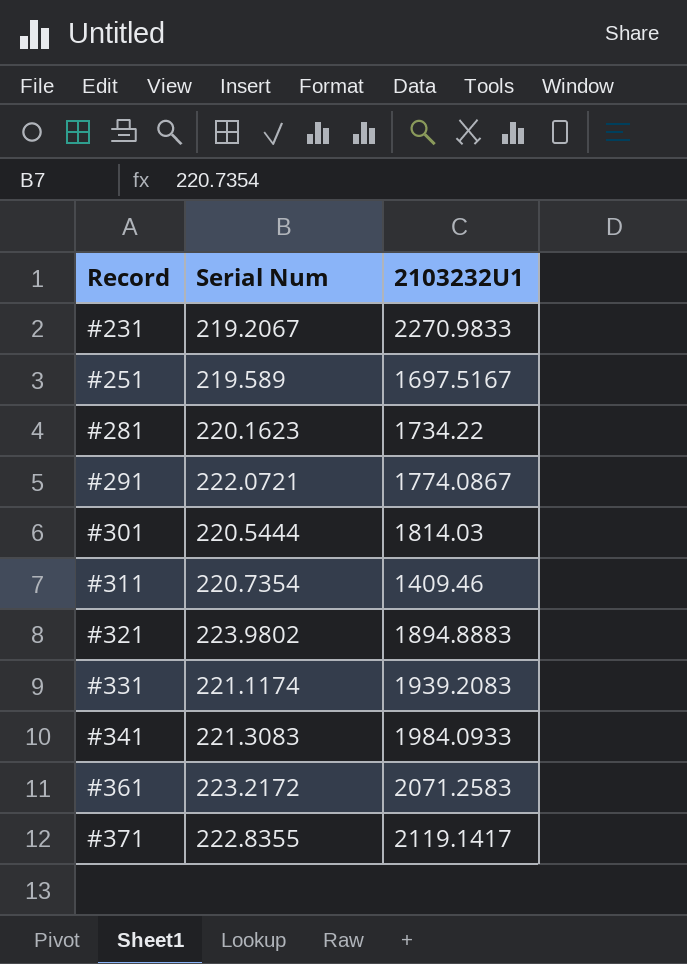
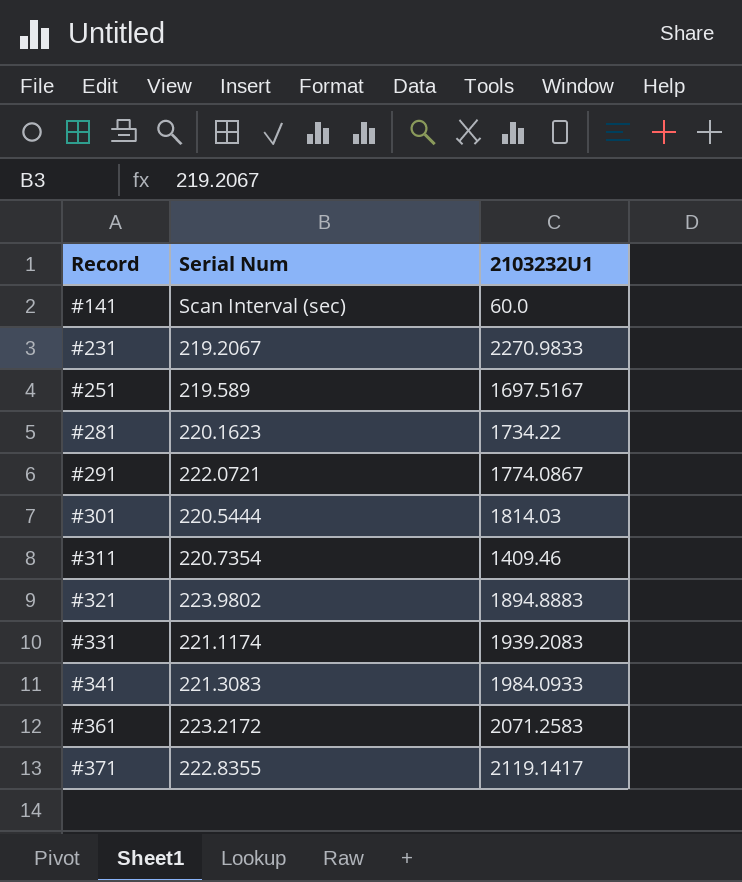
row #141: none -> Scan Interval (sec) | 60.0

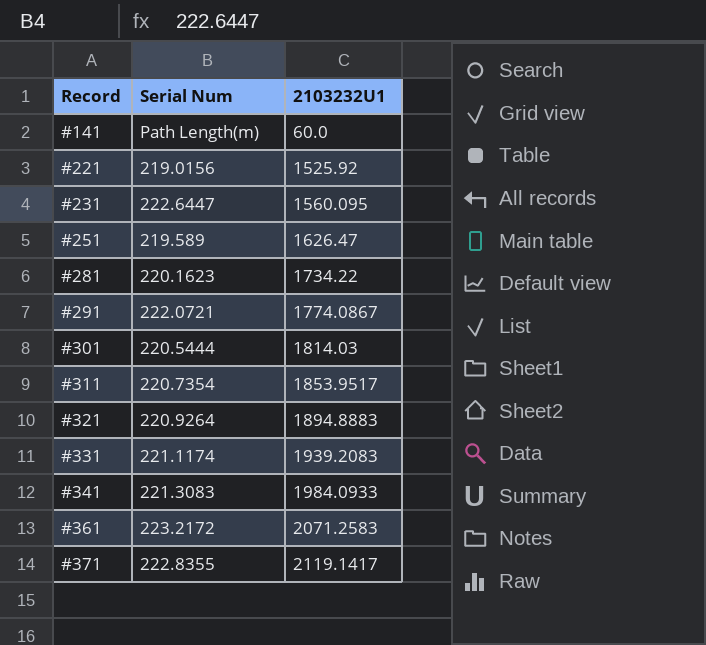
#141 | Serial Num: Scan Interval (sec) -> Path Length(m)
row #221: none -> 219.0156 | 1525.92
#231 | Serial Num: 219.2067 -> 222.6447
#231 | 2103232U1: 2270.9833 -> 1560.095
#251 | 2103232U1: 1697.5167 -> 1626.47
#311 | 2103232U1: 1409.46 -> 1853.9517
#321 | Serial Num: 223.9802 -> 220.9264

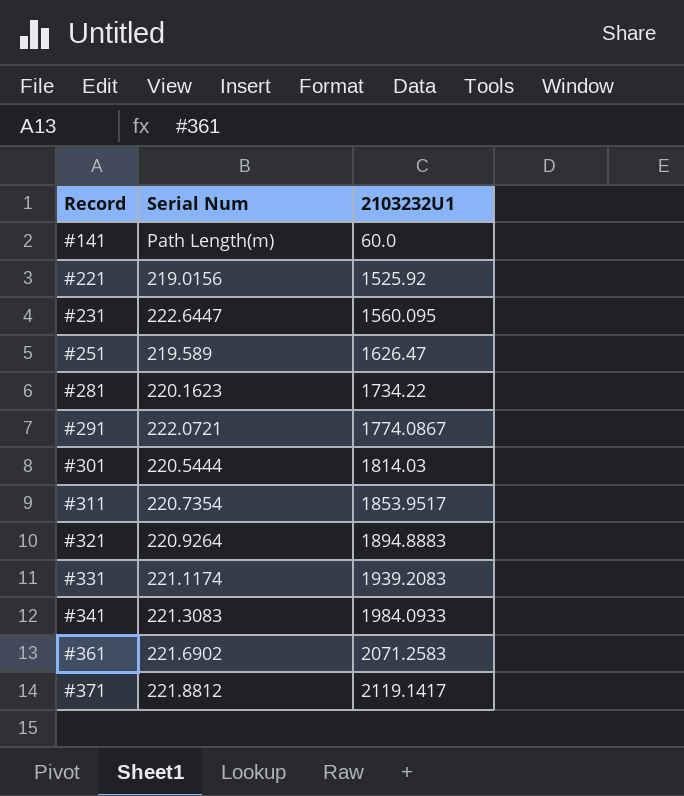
#361 | Serial Num: 223.2172 -> 221.6902
#371 | Serial Num: 222.8355 -> 221.8812

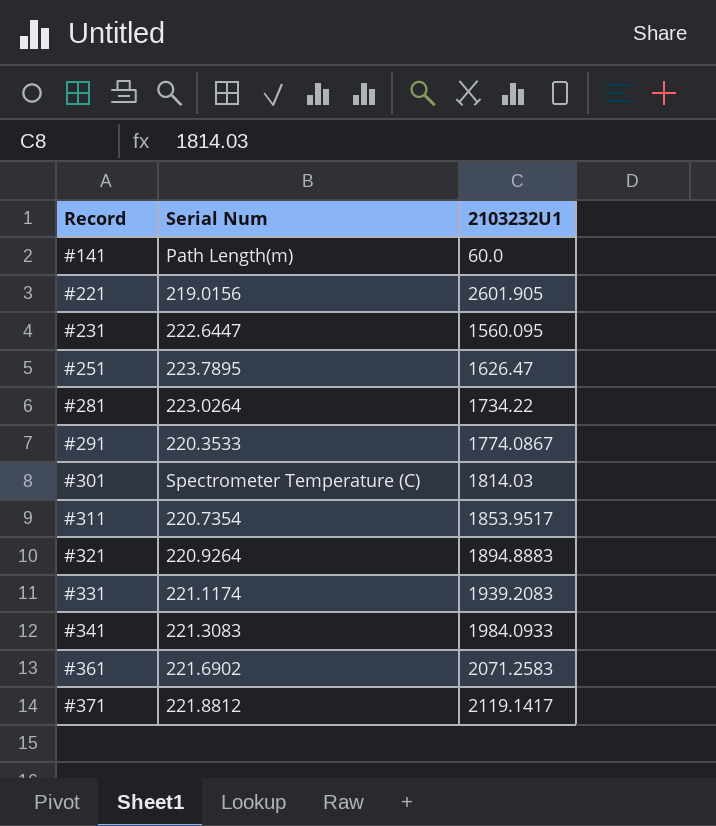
#221 | 2103232U1: 1525.92 -> 2601.905
#251 | Serial Num: 219.589 -> 223.7895
#281 | Serial Num: 220.1623 -> 223.0264
#291 | Serial Num: 222.0721 -> 220.3533
#301 | Serial Num: 220.5444 -> Spectrometer Temperature (C)

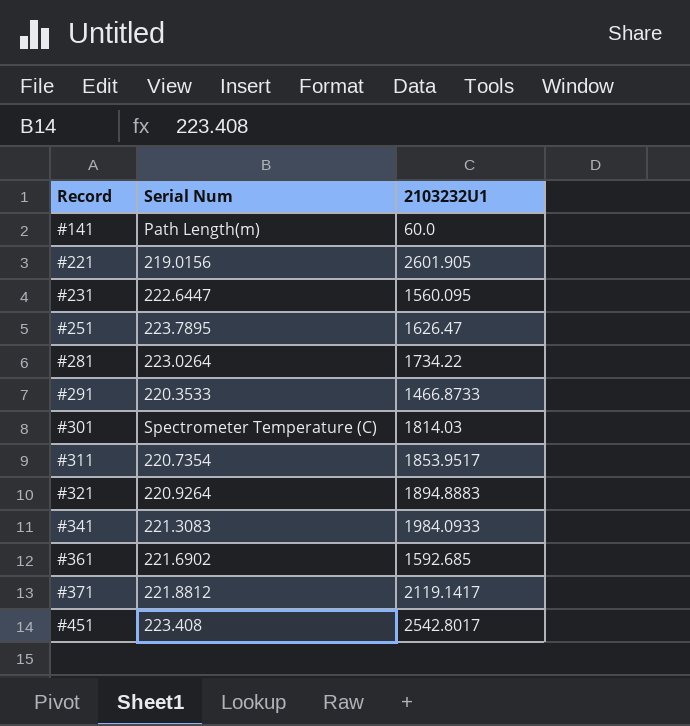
row #331: 221.1174 | 1939.2083 -> none
#291 | 2103232U1: 1774.0867 -> 1466.8733
#361 | 2103232U1: 2071.2583 -> 1592.685
row #451: none -> 223.408 | 2542.8017

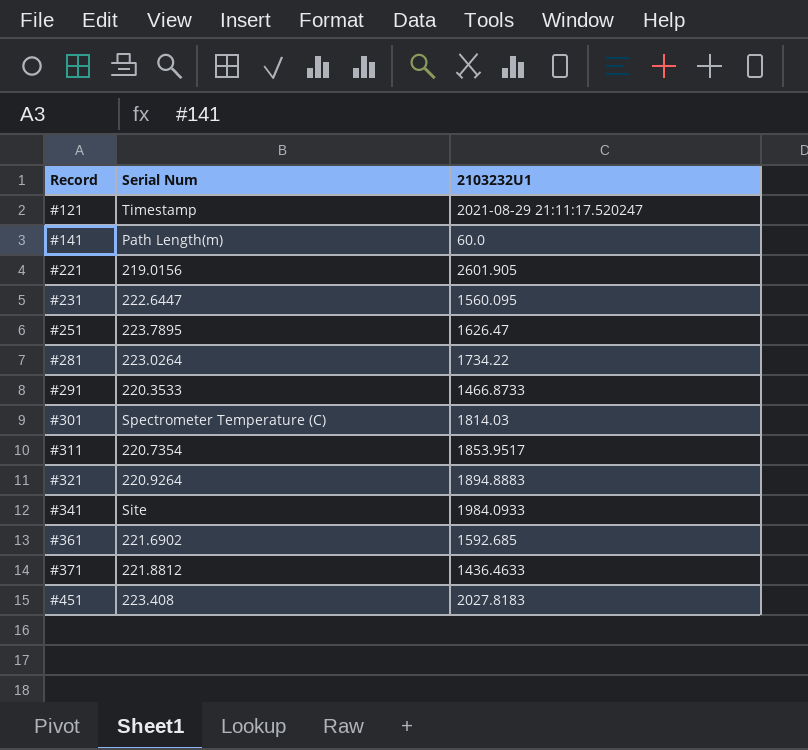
row #121: none -> Timestamp | 2021-08-29 21:11:17.520247
#341 | Serial Num: 221.3083 -> Site
#371 | 2103232U1: 2119.1417 -> 1436.4633
#451 | 2103232U1: 2542.8017 -> 2027.8183

